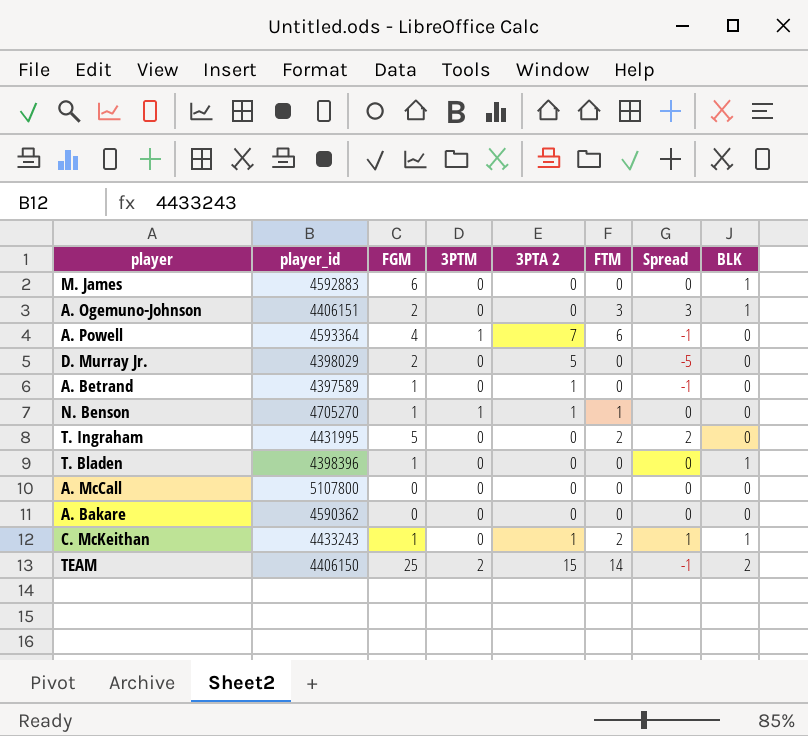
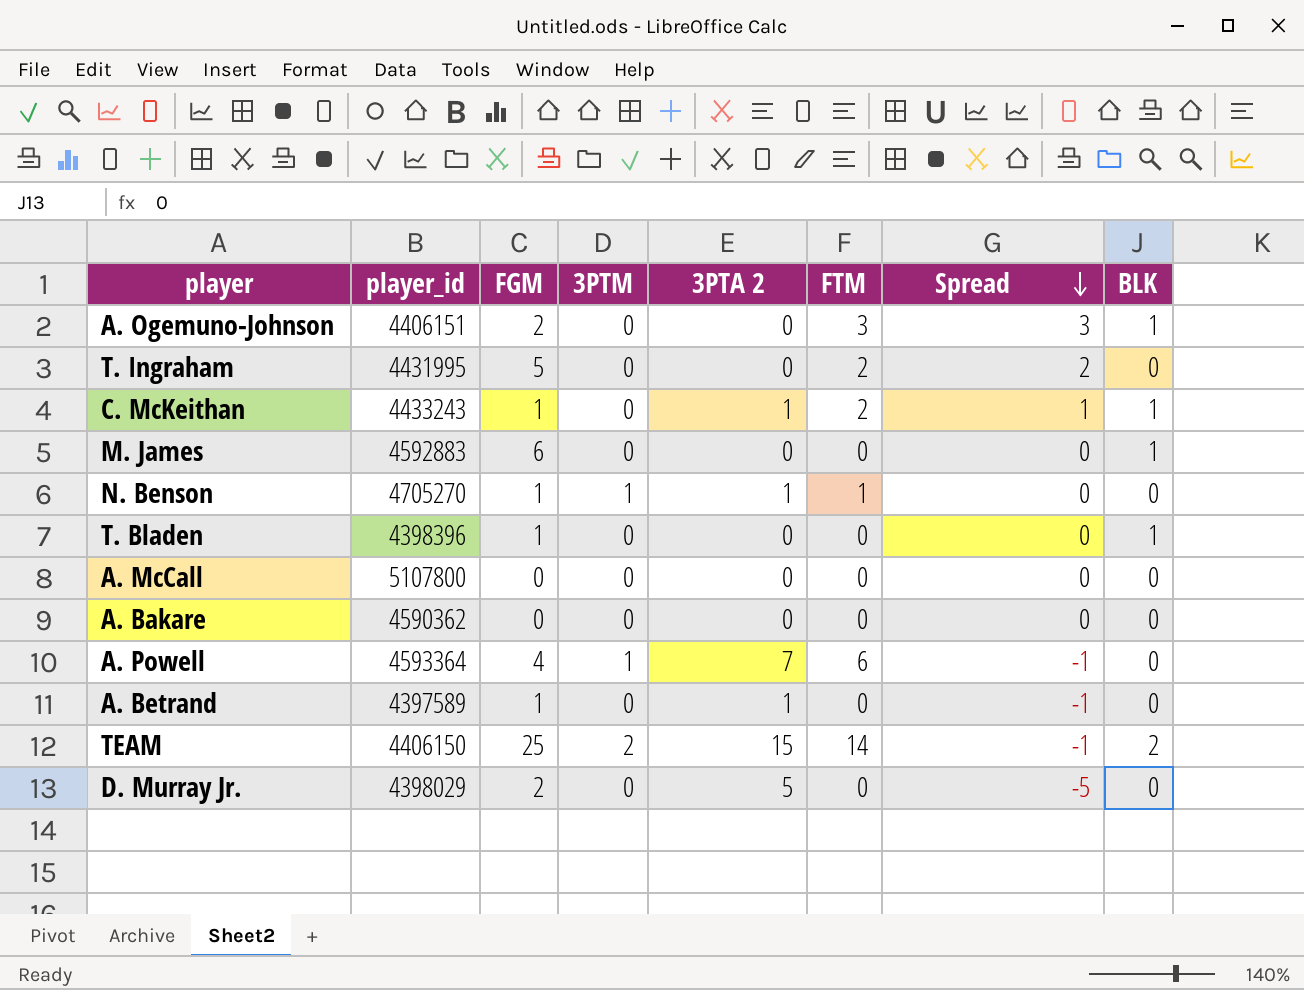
row order: none -> Spread descending

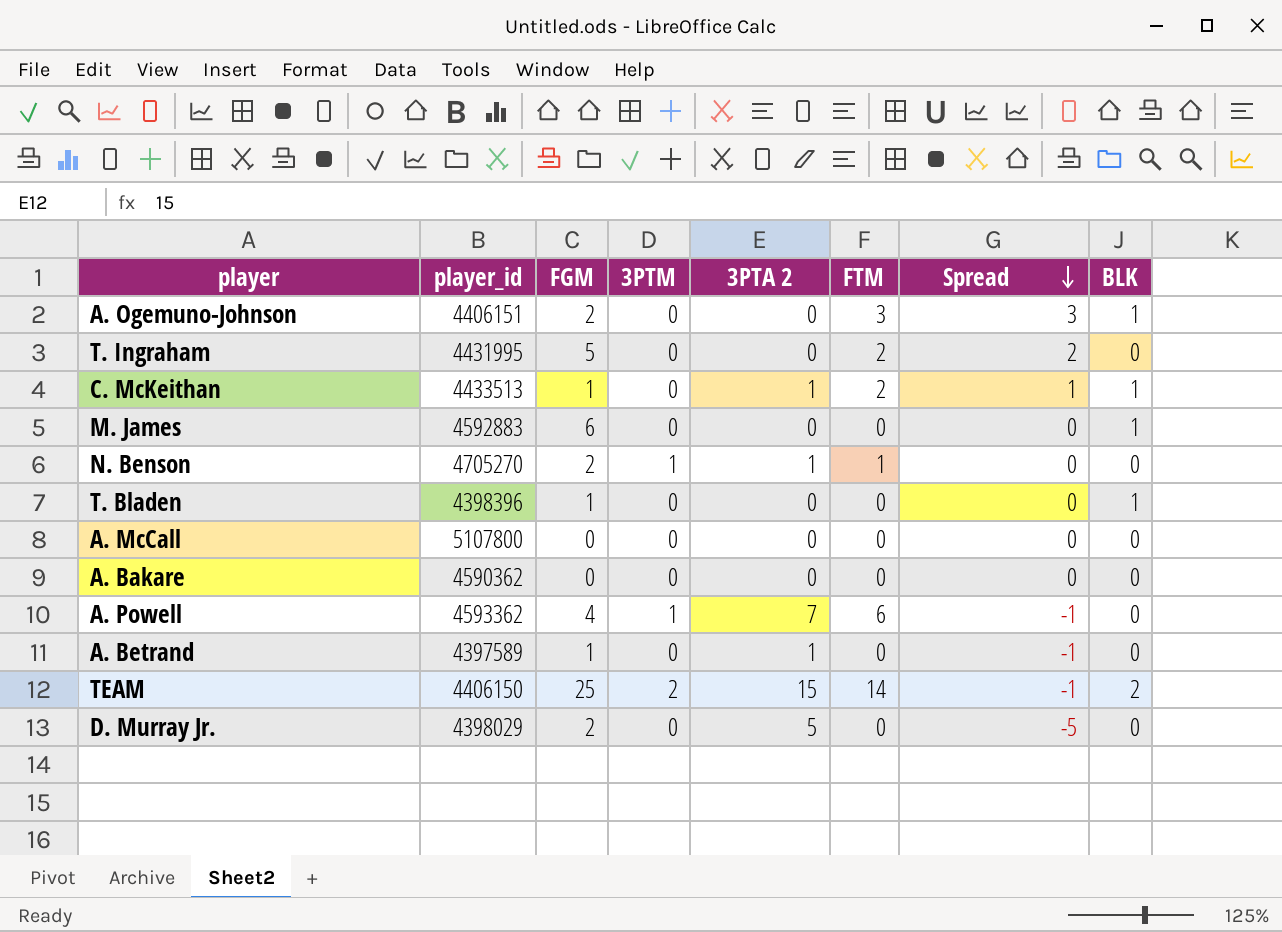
C. McKeithan | player_id: 4433243 -> 4433513
N. Benson | FGM: 1 -> 2
A. Powell | player_id: 4593364 -> 4593362

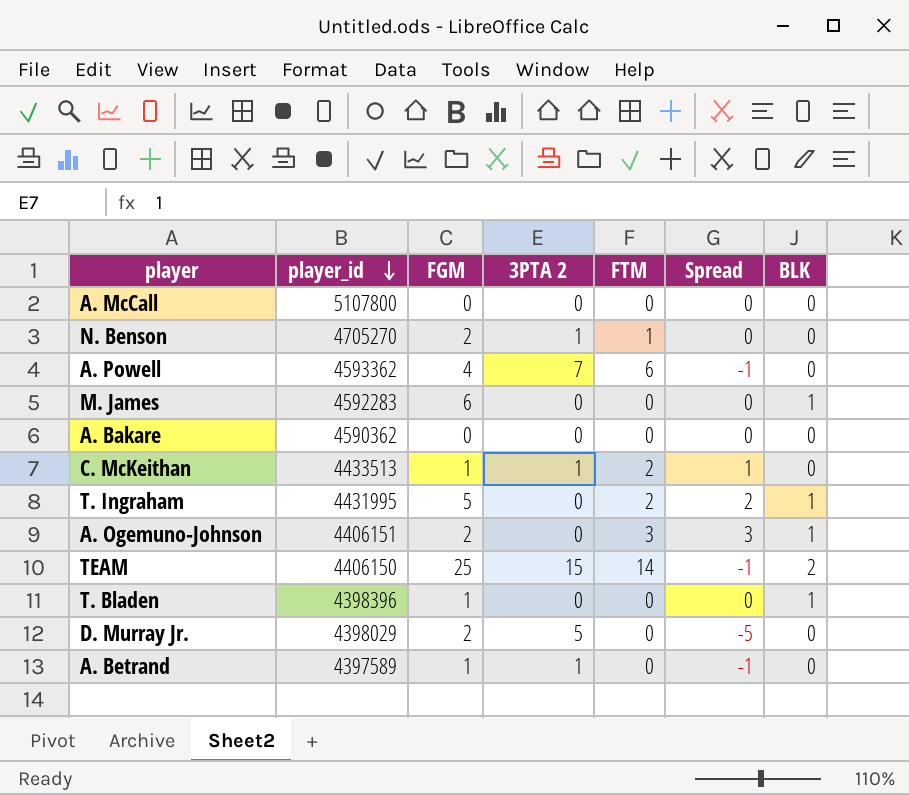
row order: Spread descending -> player_id descending
column 3PTM | position: 4 -> none
M. James | player_id: 4592883 -> 4592283
C. McKeithan | BLK: 1 -> 0
T. Ingraham | BLK: 0 -> 1

